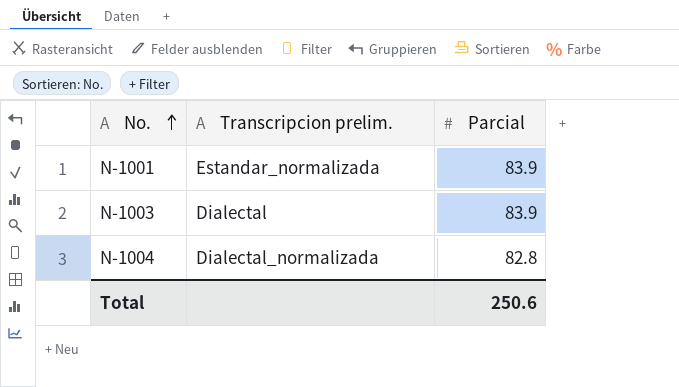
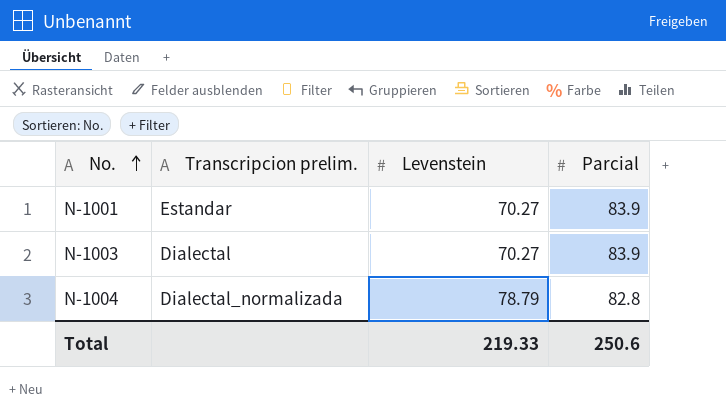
column Levenstein | position: none -> 3
N-1001 | Transcripcion prelim.: Estandar_normalizada -> Estandar

